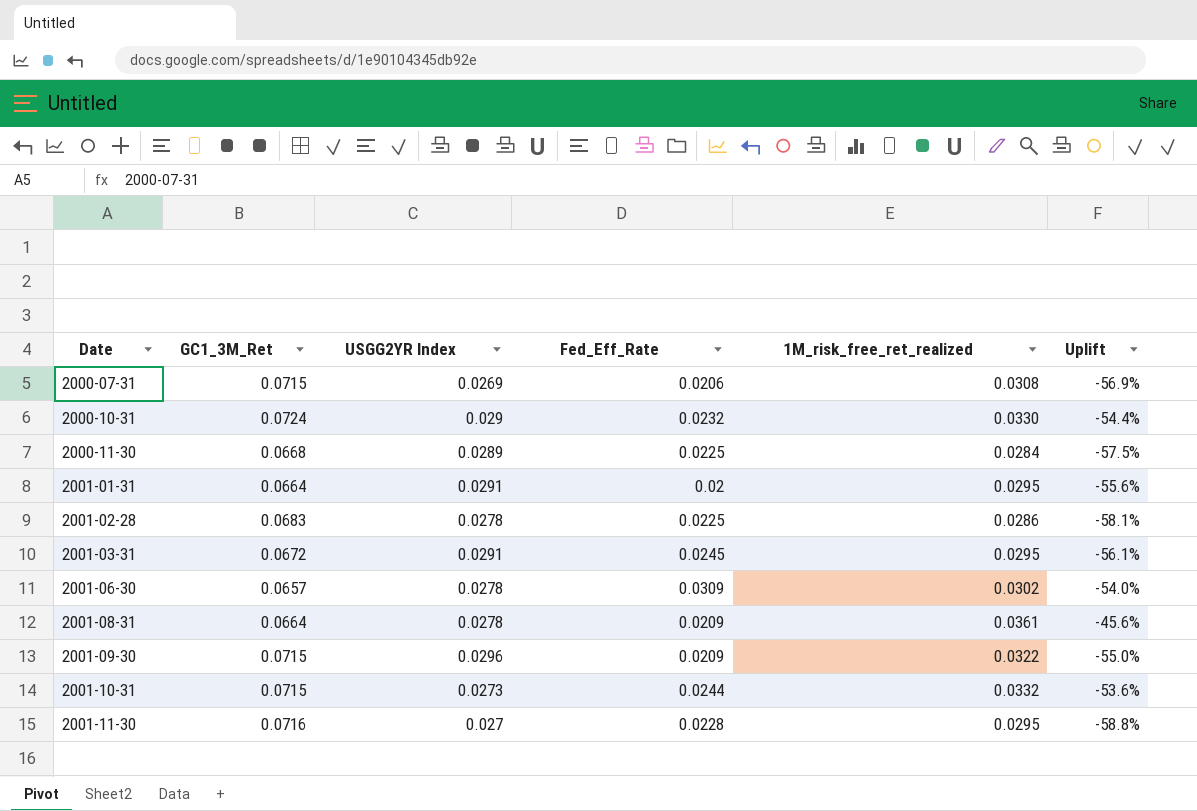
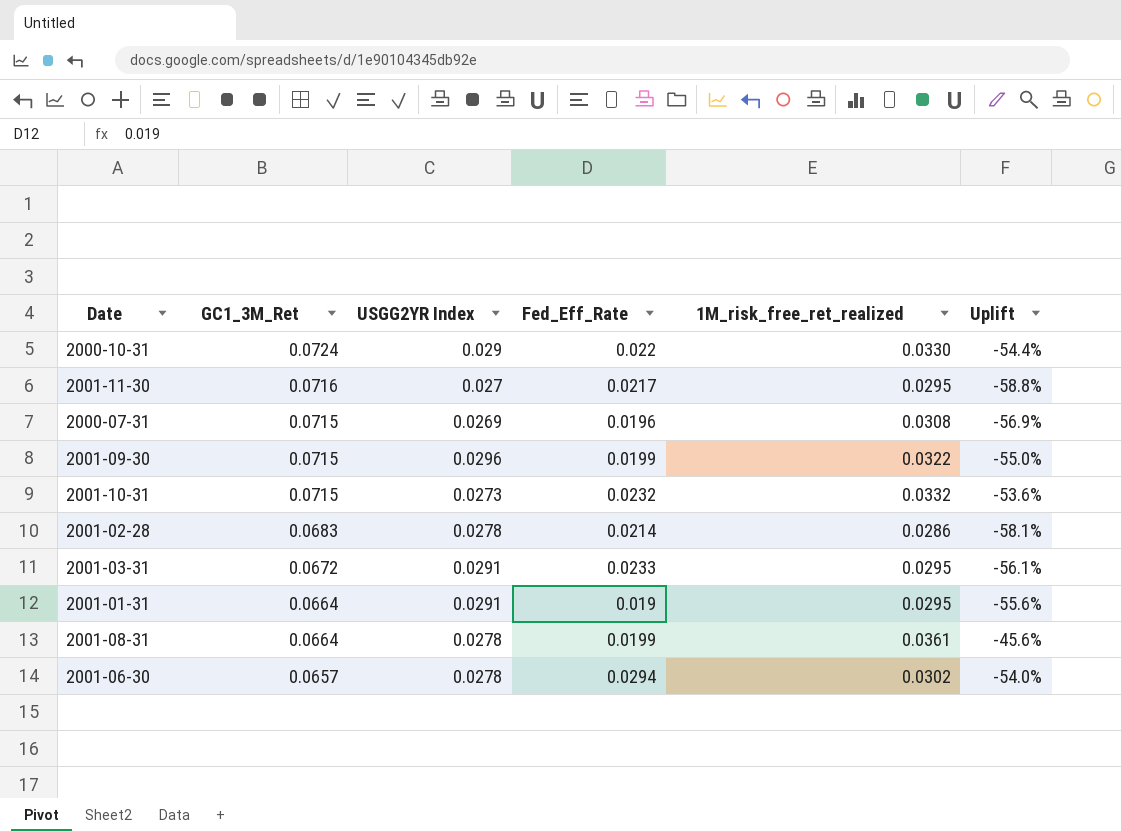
row order: Date ascending -> GC1_3M_Ret descending
row 2000-11-30: 0.0668 | 0.0289 | 0.0225 | 0.0284 | -57.5% -> none
2000-10-31 | Fed_Eff_Rate: 0.0232 -> 0.022
2001-11-30 | Fed_Eff_Rate: 0.0228 -> 0.0217
2000-07-31 | Fed_Eff_Rate: 0.0206 -> 0.0196
2001-09-30 | Fed_Eff_Rate: 0.0209 -> 0.0199
2001-10-31 | Fed_Eff_Rate: 0.0244 -> 0.0232
2001-02-28 | Fed_Eff_Rate: 0.0225 -> 0.0214
2001-03-31 | Fed_Eff_Rate: 0.0245 -> 0.0233
2001-01-31 | Fed_Eff_Rate: 0.02 -> 0.019
2001-08-31 | Fed_Eff_Rate: 0.0209 -> 0.0199
2001-06-30 | Fed_Eff_Rate: 0.0309 -> 0.0294

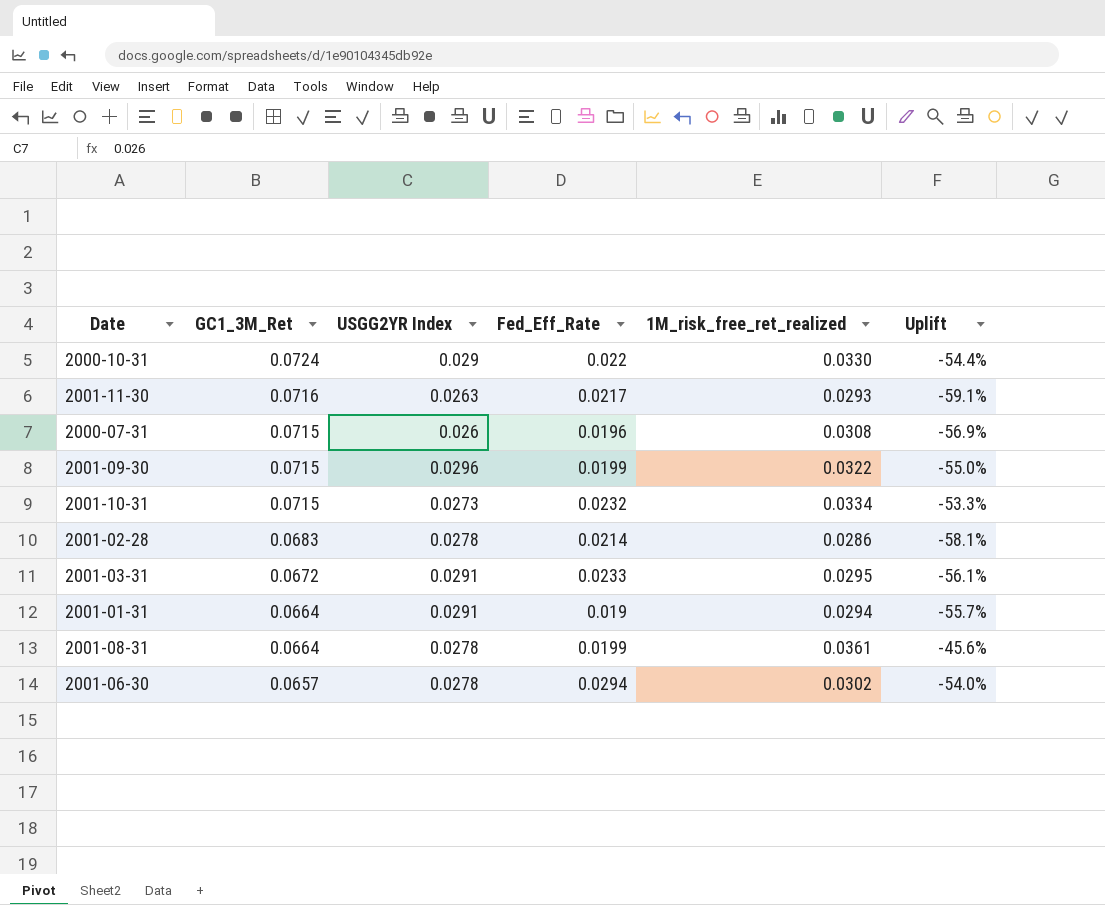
2001-11-30 | USGG2YR Index: 0.027 -> 0.0263
2001-11-30 | 1M_risk_free_ret_realized: 0.0295 -> 0.0293
2001-11-30 | Uplift: -58.8% -> -59.1%
2000-07-31 | USGG2YR Index: 0.0269 -> 0.026
2001-10-31 | 1M_risk_free_ret_realized: 0.0332 -> 0.0334
2001-10-31 | Uplift: -53.6% -> -53.3%
2001-01-31 | 1M_risk_free_ret_realized: 0.0295 -> 0.0294
2001-01-31 | Uplift: -55.6% -> -55.7%

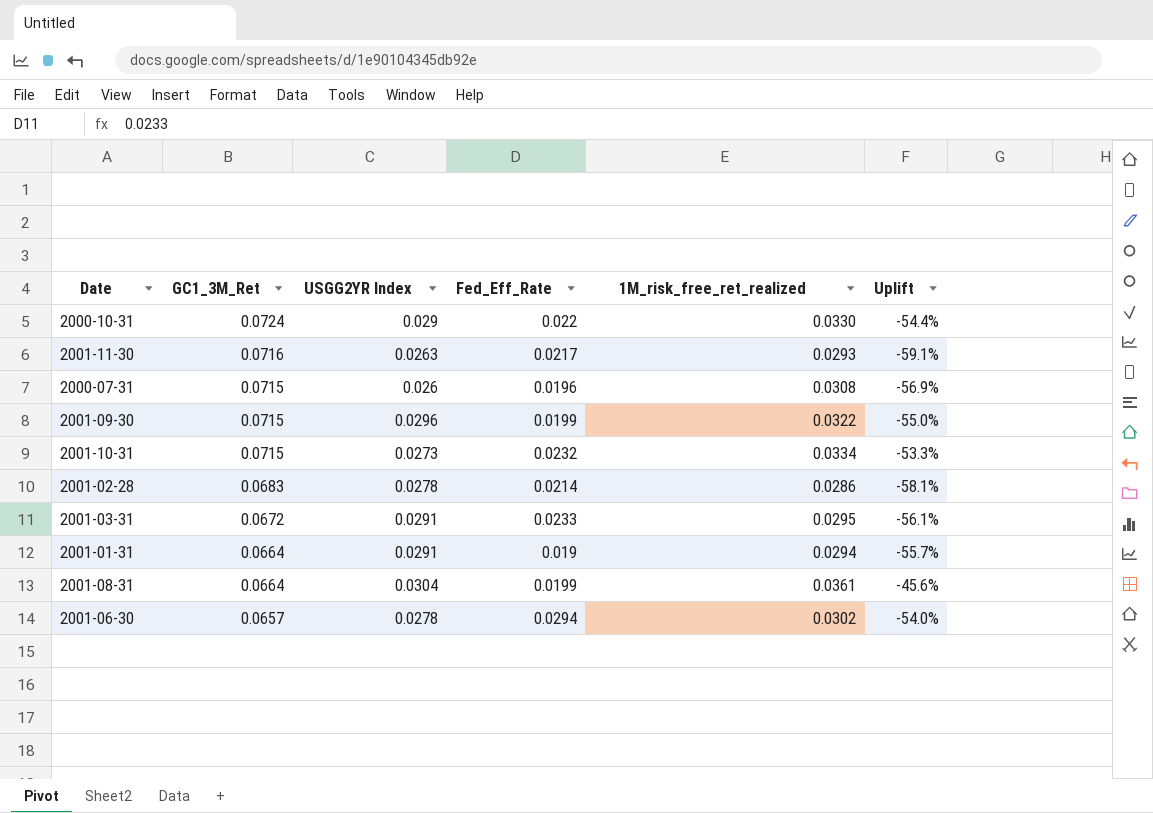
2001-08-31 | USGG2YR Index: 0.0278 -> 0.0304

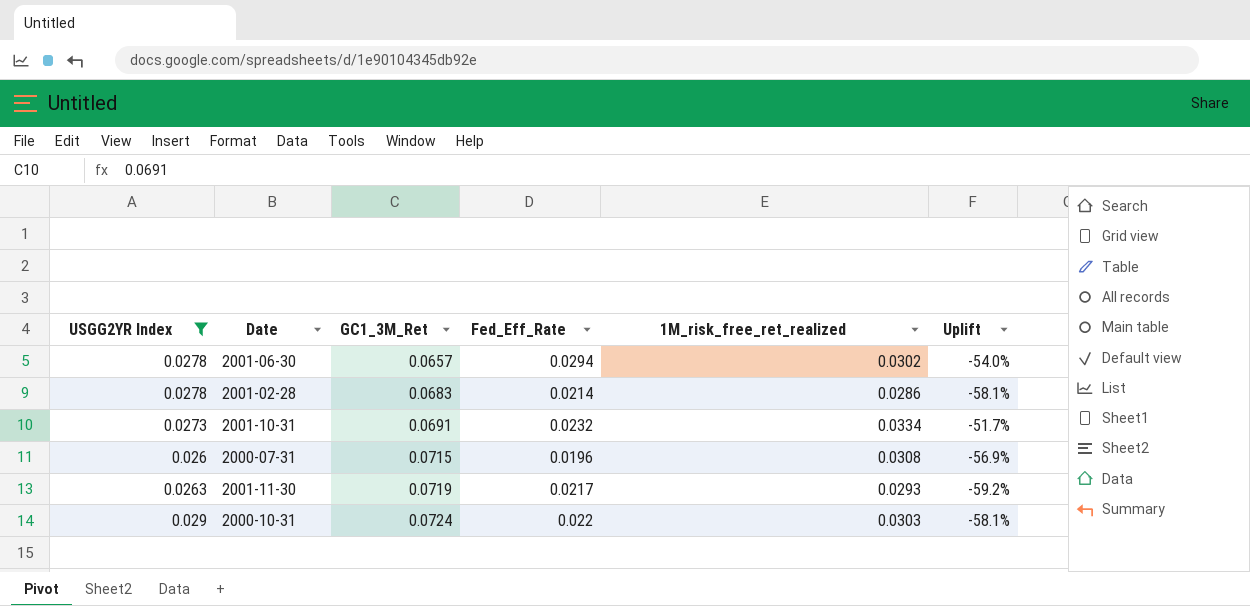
filter: none -> USGG2YR Index <= 0.029
row order: GC1_3M_Ret descending -> GC1_3M_Ret ascending
column USGG2YR Index | position: 3 -> 1
2001-10-31 | GC1_3M_Ret: 0.0715 -> 0.0691
2001-10-31 | Uplift: -53.3% -> -51.7%
2001-11-30 | GC1_3M_Ret: 0.0716 -> 0.0719
2001-11-30 | Uplift: -59.1% -> -59.2%
2000-10-31 | 1M_risk_free_ret_realized: 0.0330 -> 0.0303
2000-10-31 | Uplift: -54.4% -> -58.1%

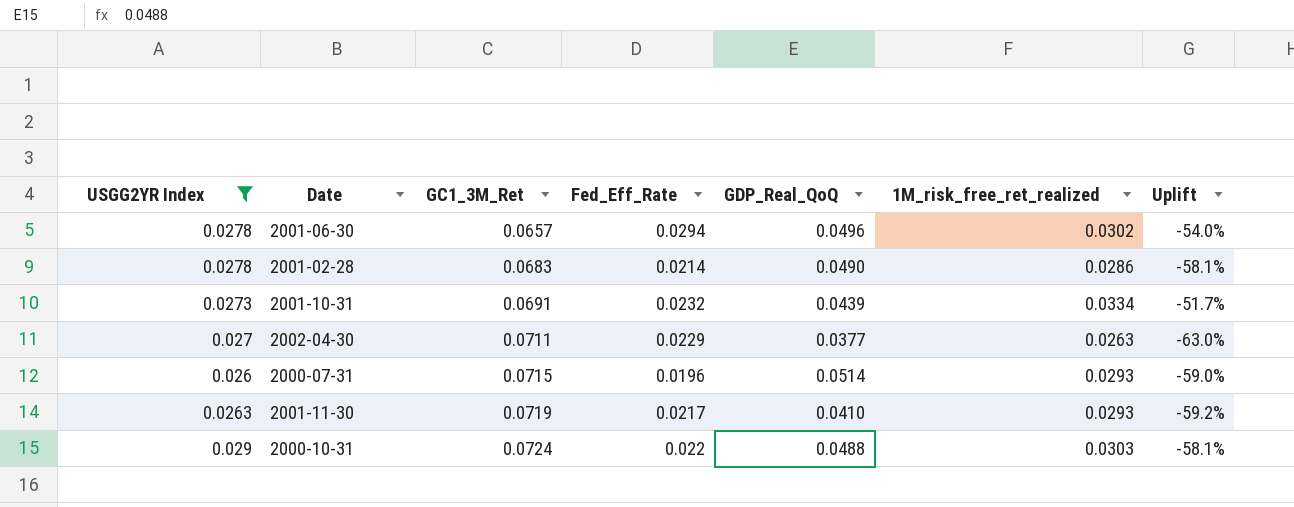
column GDP_Real_QoQ | position: none -> 5
row 2002-04-30: none -> 0.027 | 0.0711 | 0.0229 | 0.0377 | 0.0263 | -63.0%
2000-07-31 | 1M_risk_free_ret_realized: 0.0308 -> 0.0293
2000-07-31 | Uplift: -56.9% -> -59.0%

